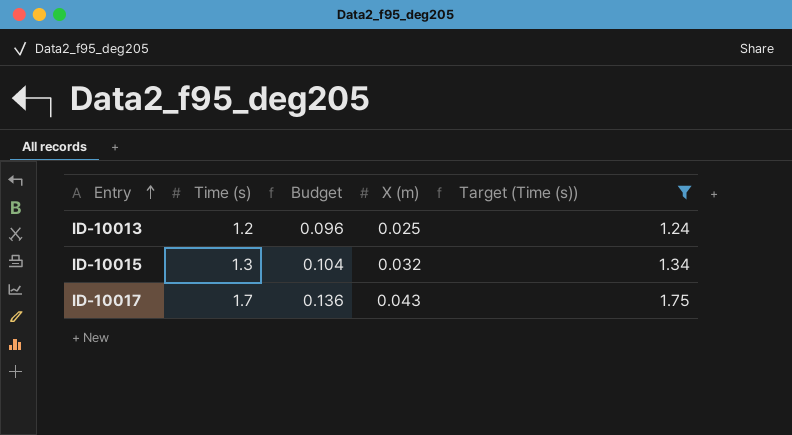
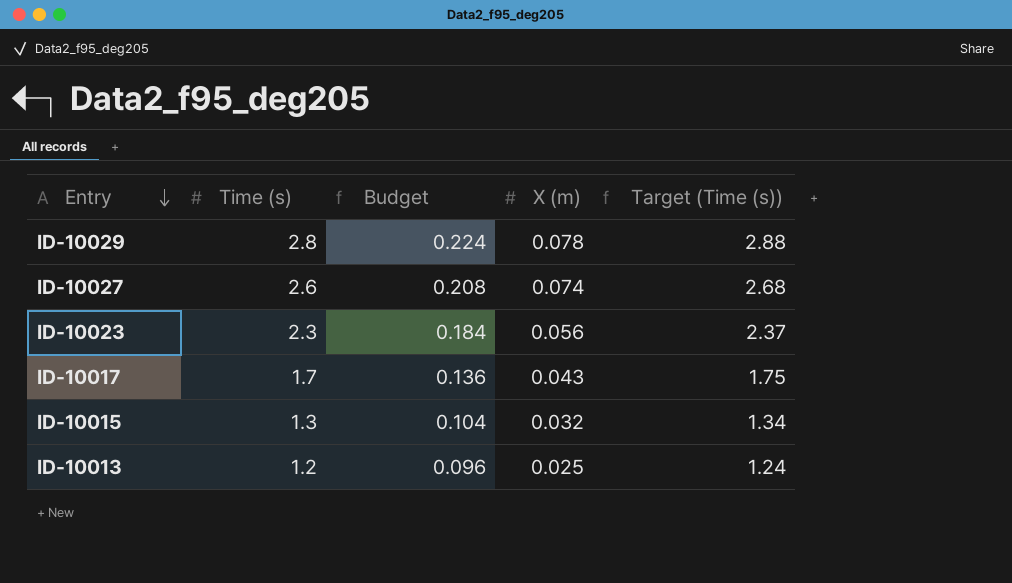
filter: Target (Time (s)) <= 1.75 -> none
row order: Entry ascending -> Entry descending

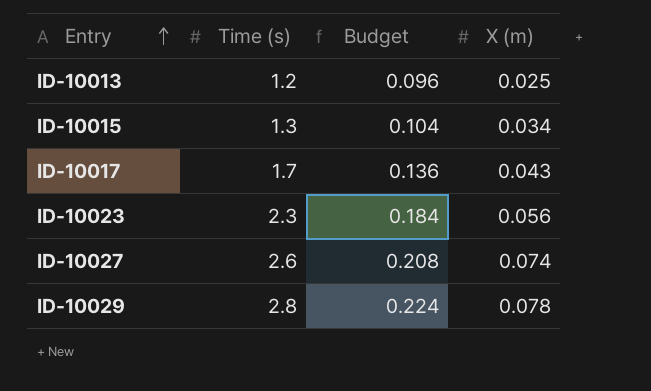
row order: Entry descending -> Entry ascending
column Target (Time (s)) | formula: [Time (s)] * 1.03 -> none
ID-10015 | X (m): 0.032 -> 0.034

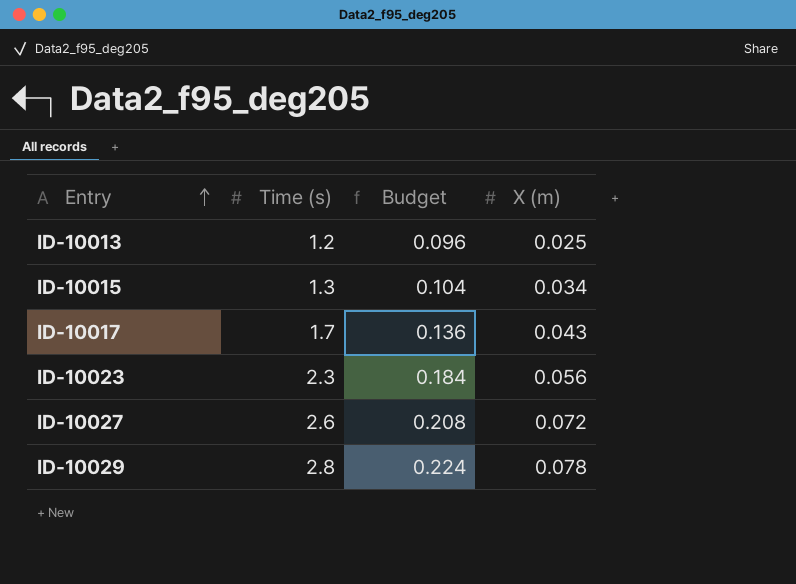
ID-10027 | X (m): 0.074 -> 0.072

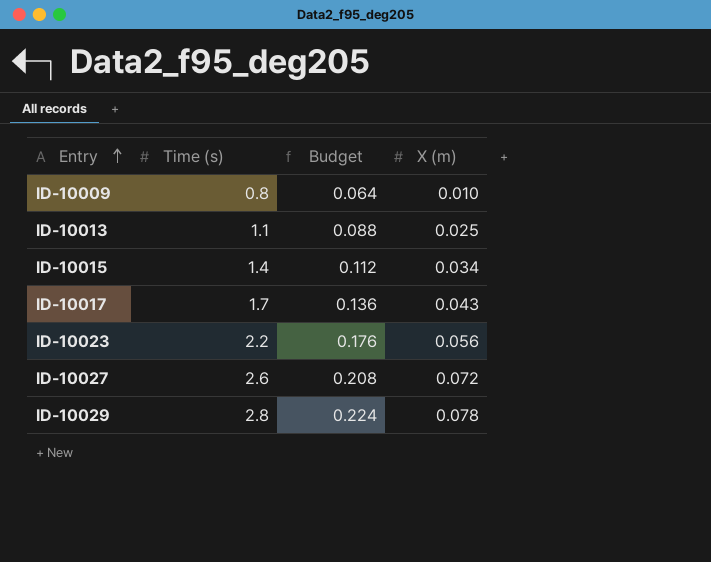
row ID-10009: none -> 0.8 | 0.064 | 0.010
ID-10013 | Time (s): 1.2 -> 1.1
ID-10013 | Budget: 0.096 -> 0.088
ID-10015 | Time (s): 1.3 -> 1.4
ID-10015 | Budget: 0.104 -> 0.112
ID-10023 | Time (s): 2.3 -> 2.2
ID-10023 | Budget: 0.184 -> 0.176

